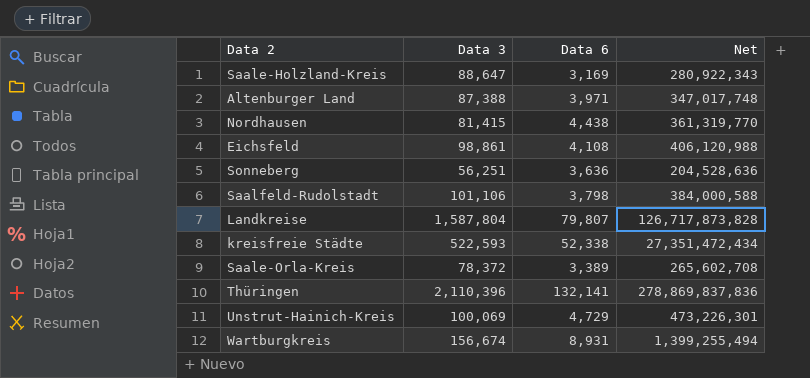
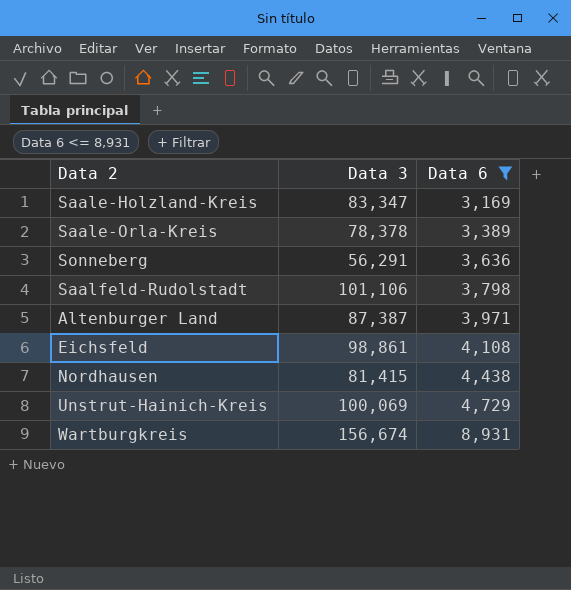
filter: none -> Data 6 <= 8,931
row order: none -> Data 6 ascending
column Net | formula: [Data 3] * [Data 6] -> none
Saale-Holzland-Kreis | Data 3: 88,647 -> 83,347
Saale-Orla-Kreis | Data 3: 78,372 -> 78,378
Sonneberg | Data 3: 56,251 -> 56,291
Altenburger Land | Data 3: 87,388 -> 87,387

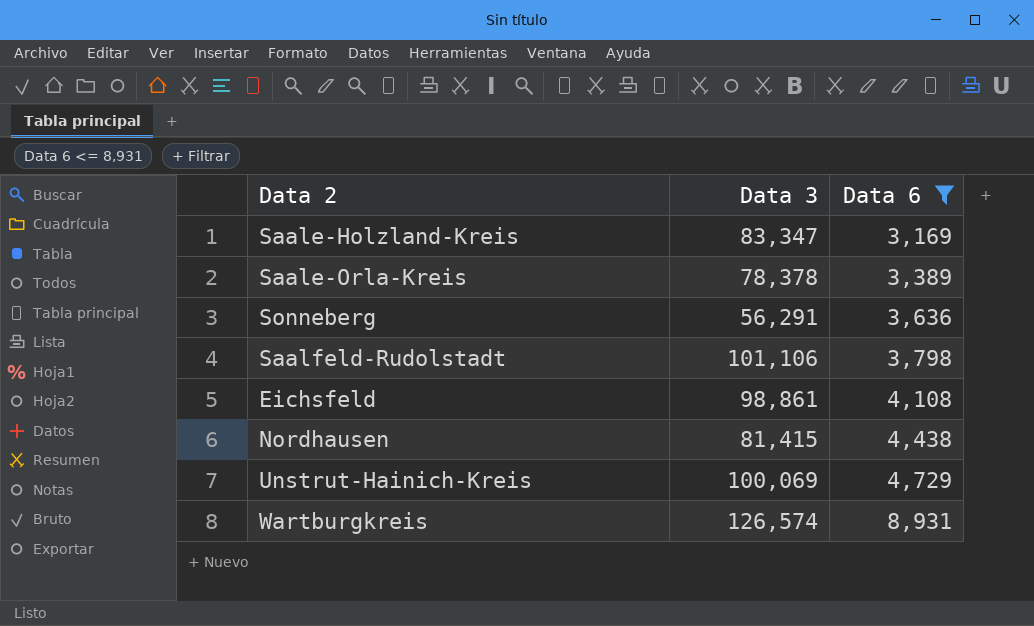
row Altenburger Land: 87,387 | 3,971 -> none
Wartburgkreis | Data 3: 156,674 -> 126,574

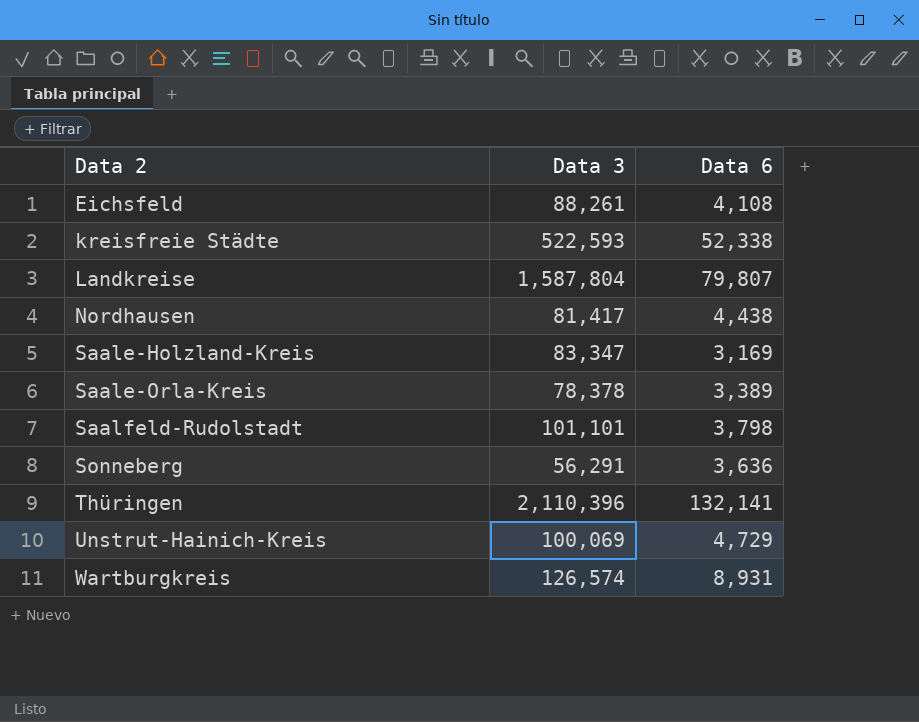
filter: Data 6 <= 8,931 -> none
row order: Data 6 ascending -> Data 2 ascending
Eichsfeld | Data 3: 98,861 -> 88,261
Nordhausen | Data 3: 81,415 -> 81,417
Saalfeld-Rudolstadt | Data 3: 101,106 -> 101,101

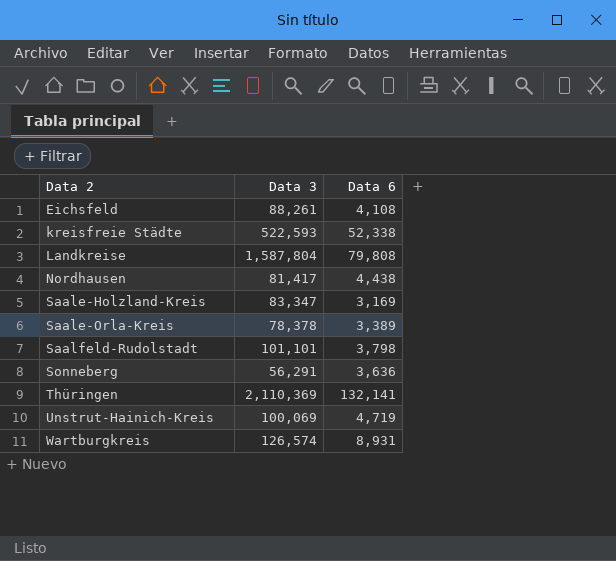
Landkreise | Data 6: 79,807 -> 79,808
Thüringen | Data 3: 2,110,396 -> 2,110,369
Unstrut-Hainich-Kreis | Data 6: 4,729 -> 4,719

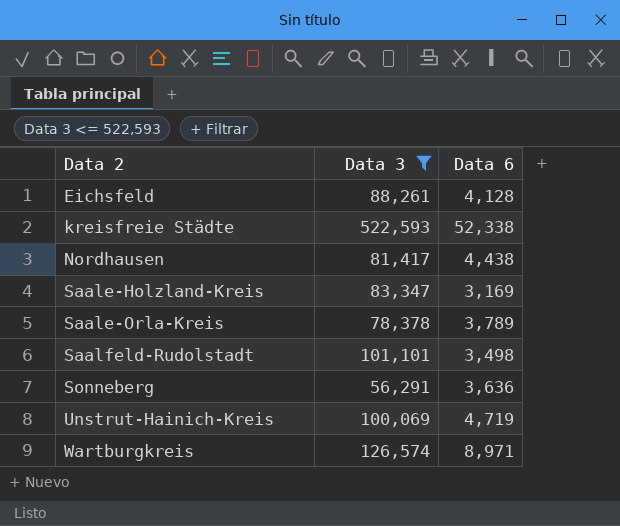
filter: none -> Data 3 <= 522,593
Eichsfeld | Data 6: 4,108 -> 4,128
Saale-Orla-Kreis | Data 6: 3,389 -> 3,789
Saalfeld-Rudolstadt | Data 6: 3,798 -> 3,498
Wartburgkreis | Data 6: 8,931 -> 8,971

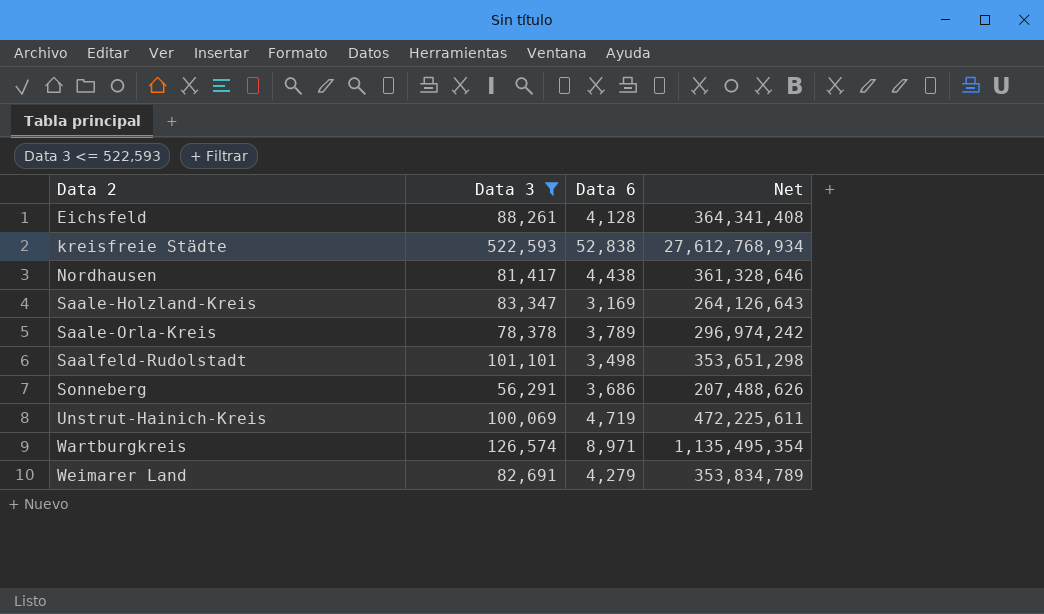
column Net | formula: none -> [Data 3] * [Data 6]
kreisfreie Städte | Data 6: 52,338 -> 52,838
Sonneberg | Data 6: 3,636 -> 3,686
row Weimarer Land: none -> 82,691 | 4,279 | 353,834,789

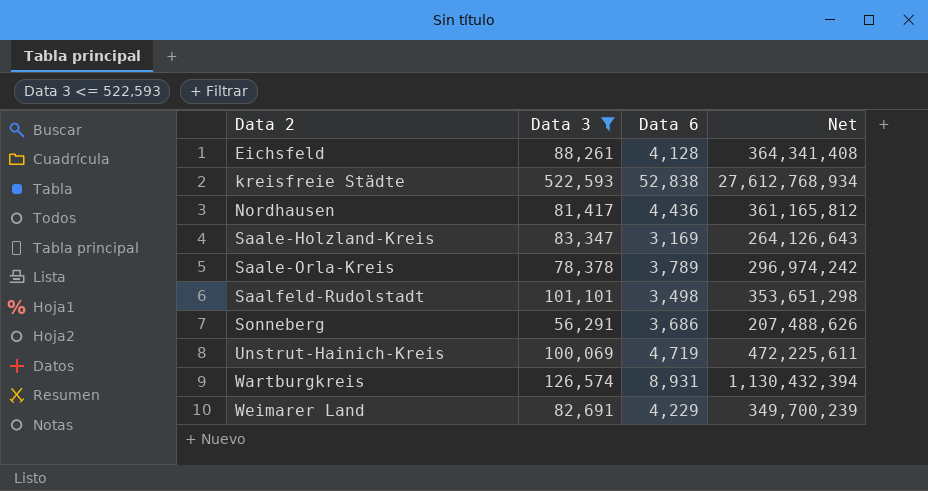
Nordhausen | Data 6: 4,438 -> 4,436
Nordhausen | Net: 361,328,646 -> 361,165,812
Wartburgkreis | Data 6: 8,971 -> 8,931
Wartburgkreis | Net: 1,135,495,354 -> 1,130,432,394
Weimarer Land | Data 6: 4,279 -> 4,229
Weimarer Land | Net: 353,834,789 -> 349,700,239

